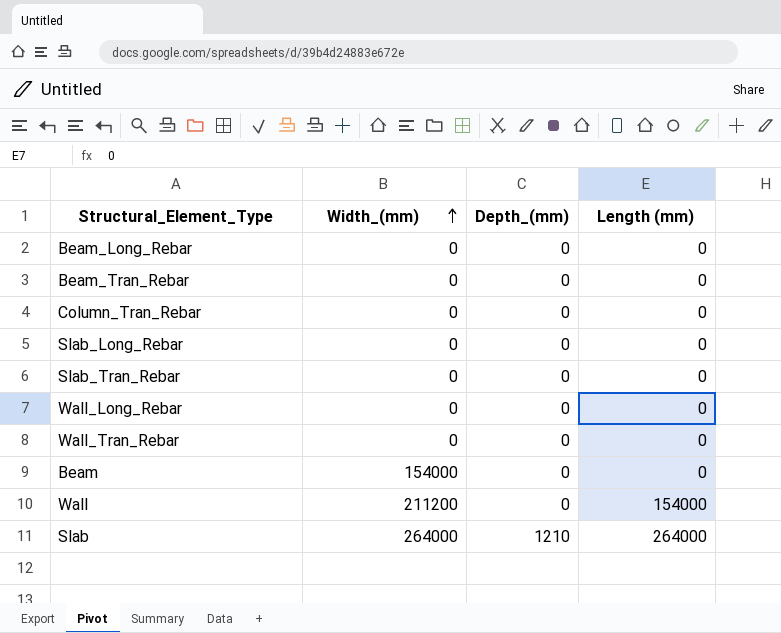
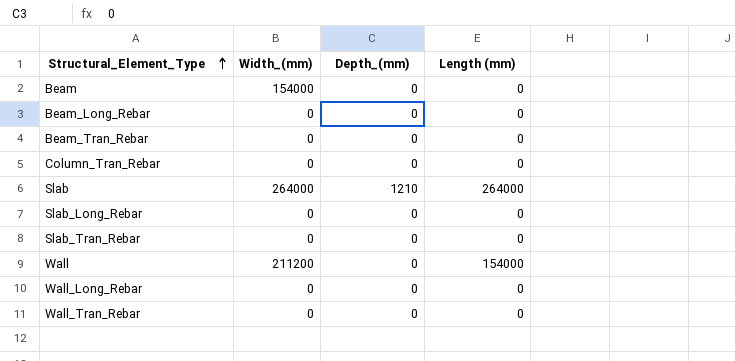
row order: Width_(mm) ascending -> Structural_Element_Type ascending

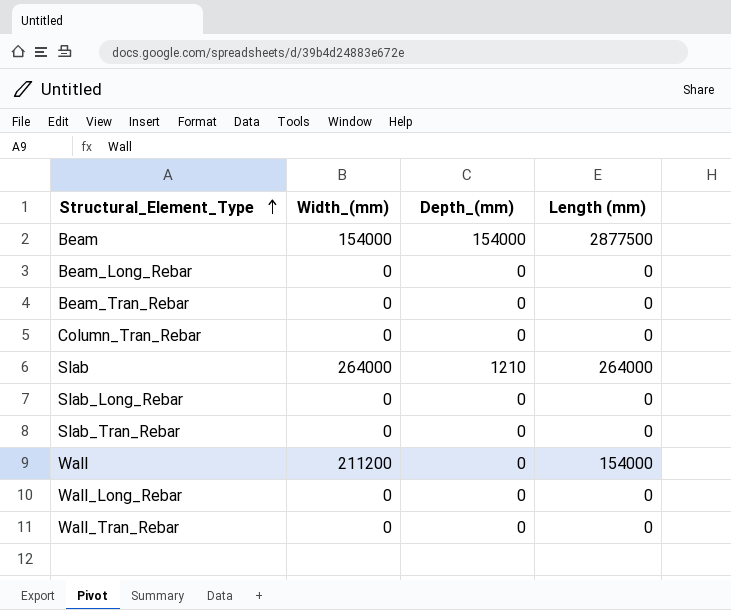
Beam | Depth_(mm): 0 -> 154000
Beam | Length (mm): 0 -> 2877500

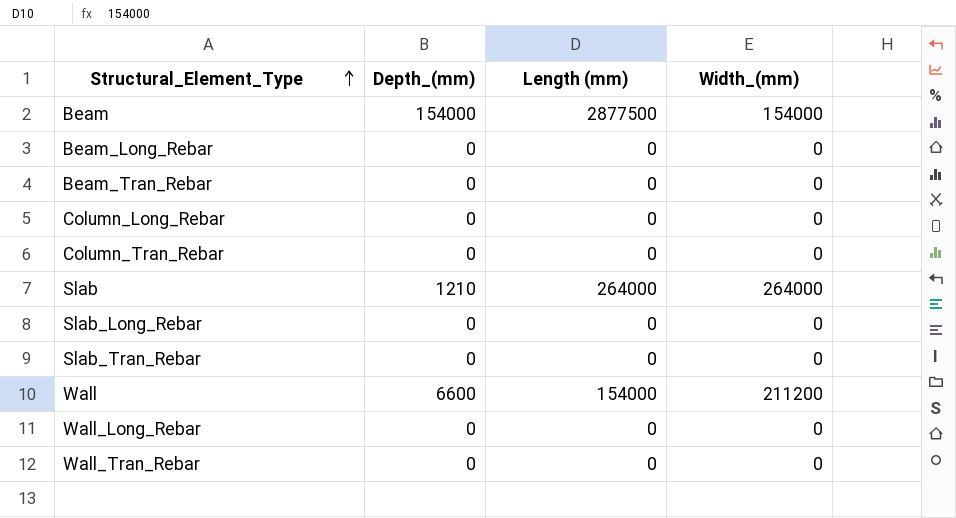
column Width_(mm) | position: 2 -> 4
row Column_Long_Rebar: none -> 0 | 0 | 0
Wall | Depth_(mm): 0 -> 6600

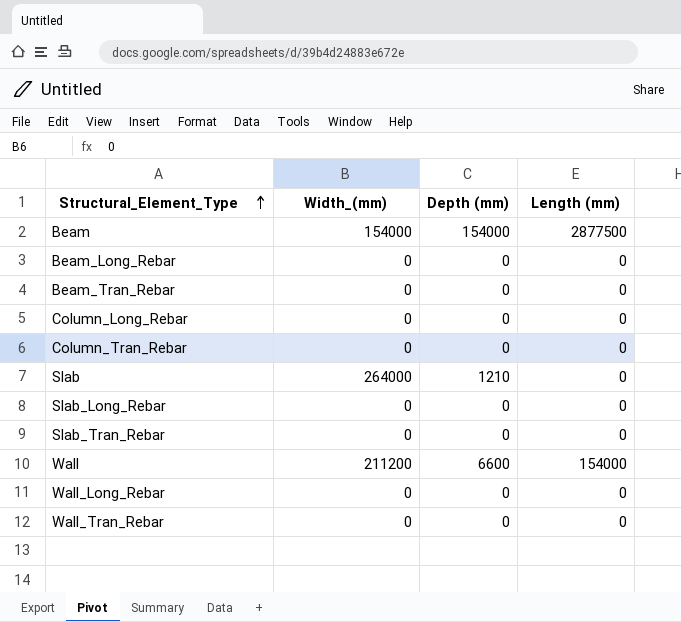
column Width_(mm) | position: 4 -> 2
column name: Depth_(mm) -> Depth (mm)
Slab | Length (mm): 264000 -> 0

